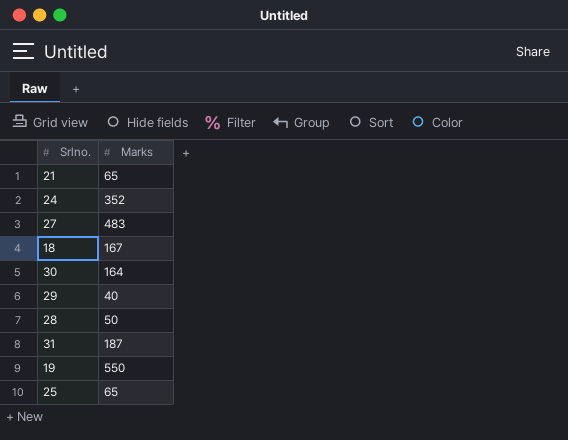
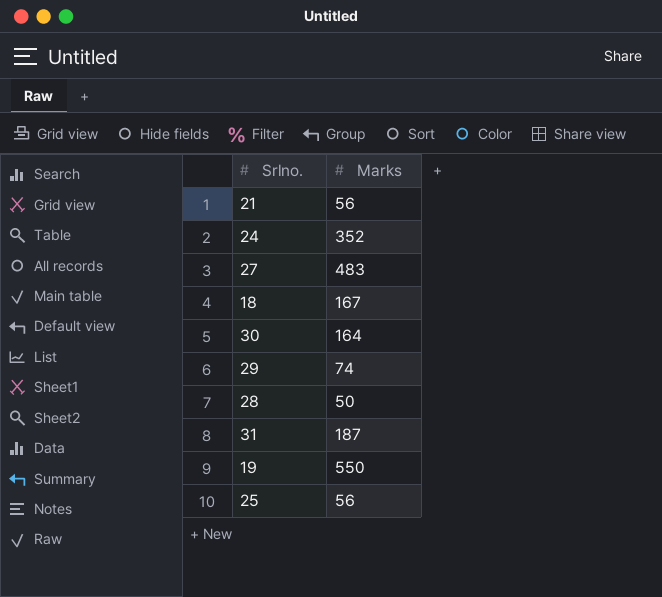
21 | Marks: 65 -> 56
29 | Marks: 40 -> 74
25 | Marks: 65 -> 56

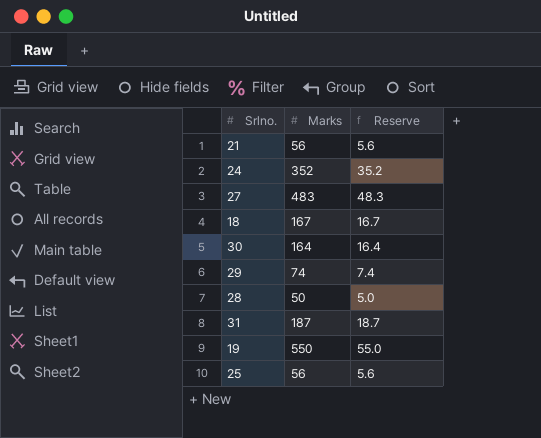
column Reserve | formula: none -> [Marks] * 0.1

